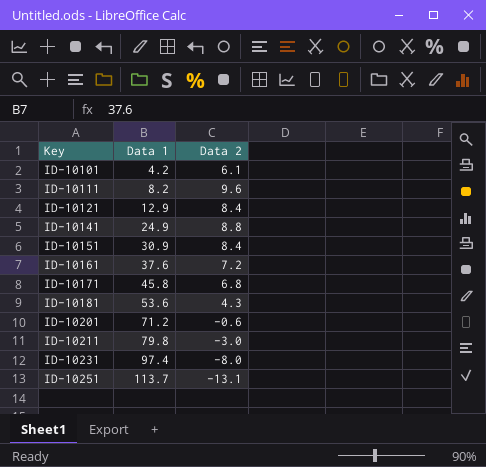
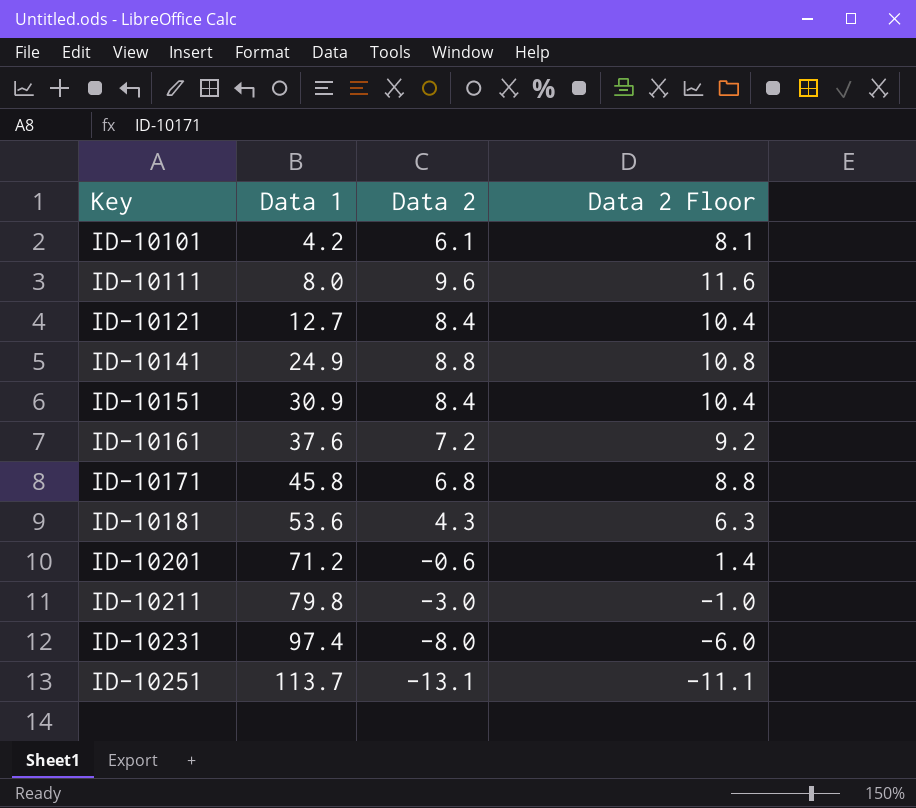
column Data 2 Floor | formula: none -> [Data 2] + 2
ID-10111 | Data 1: 8.2 -> 8.0
ID-10121 | Data 1: 12.9 -> 12.7

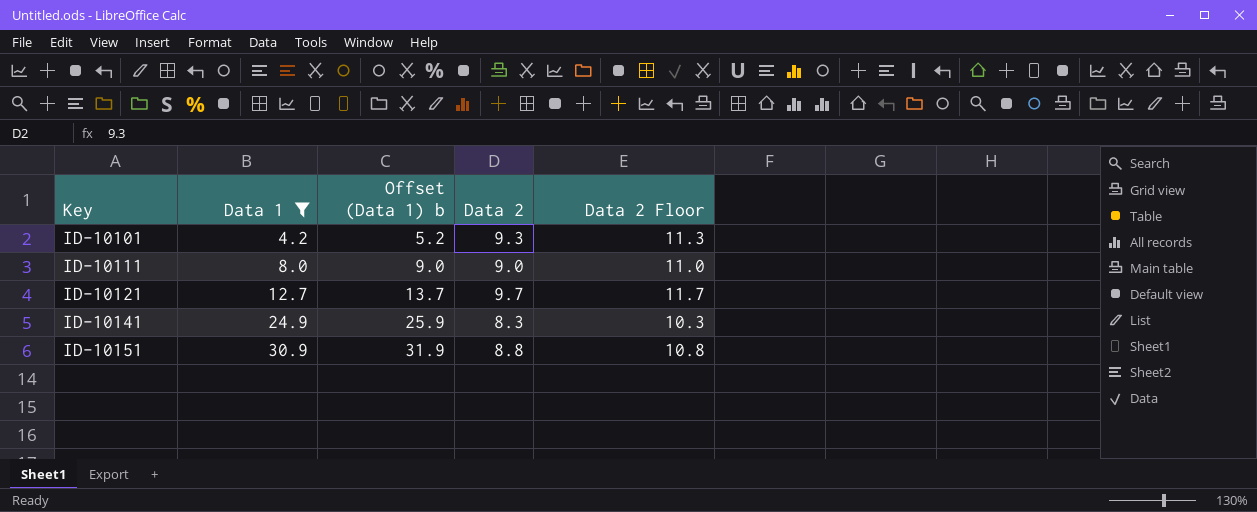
filter: none -> Data 1 <= 30.9
column Offset (Data 1) b | formula: none -> [Data 1] + 1
ID-10101 | Data 2: 6.1 -> 9.3
ID-10101 | Data 2 Floor: 8.1 -> 11.3
ID-10111 | Data 2: 9.6 -> 9.0
ID-10111 | Data 2 Floor: 11.6 -> 11.0
ID-10121 | Data 2: 8.4 -> 9.7
ID-10121 | Data 2 Floor: 10.4 -> 11.7
ID-10141 | Data 2: 8.8 -> 8.3
ID-10141 | Data 2 Floor: 10.8 -> 10.3
ID-10151 | Data 2: 8.4 -> 8.8
ID-10151 | Data 2 Floor: 10.4 -> 10.8

